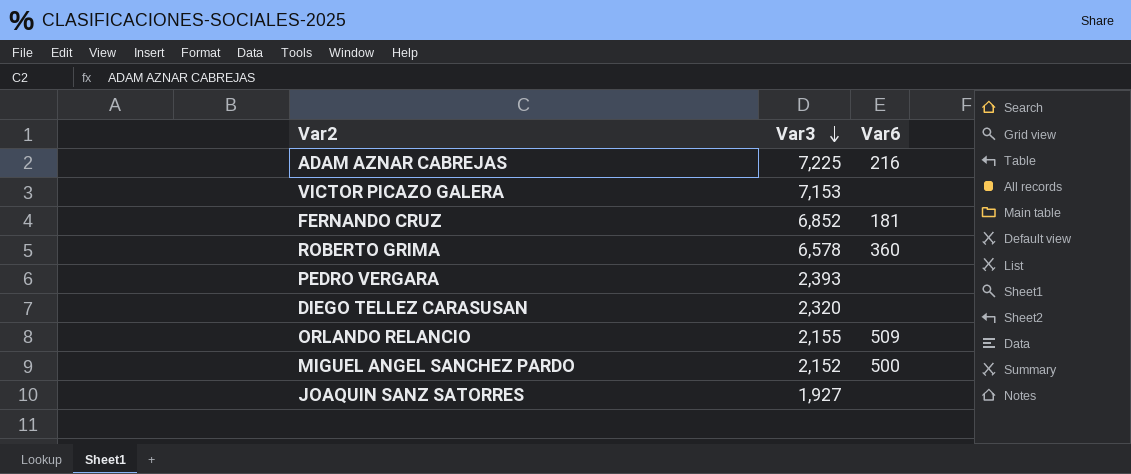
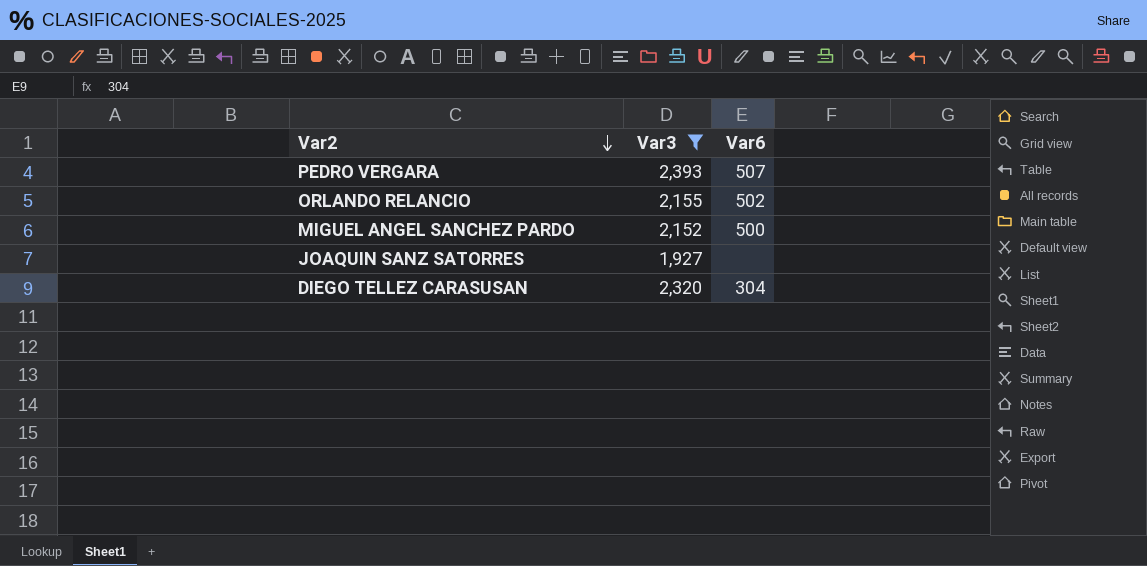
filter: none -> Var3 <= 2,393
row order: Var3 descending -> Var2 descending
PEDRO VERGARA | Var6: none -> 507
ORLANDO RELANCIO | Var6: 509 -> 502
DIEGO TELLEZ CARASUSAN | Var6: none -> 304

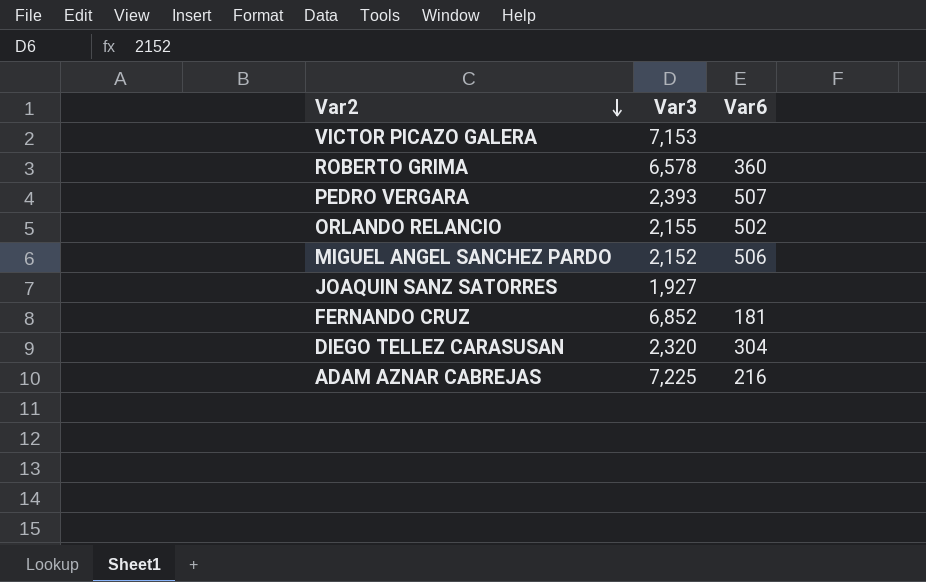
filter: Var3 <= 2,393 -> none
MIGUEL ANGEL SANCHEZ PARDO | Var6: 500 -> 506

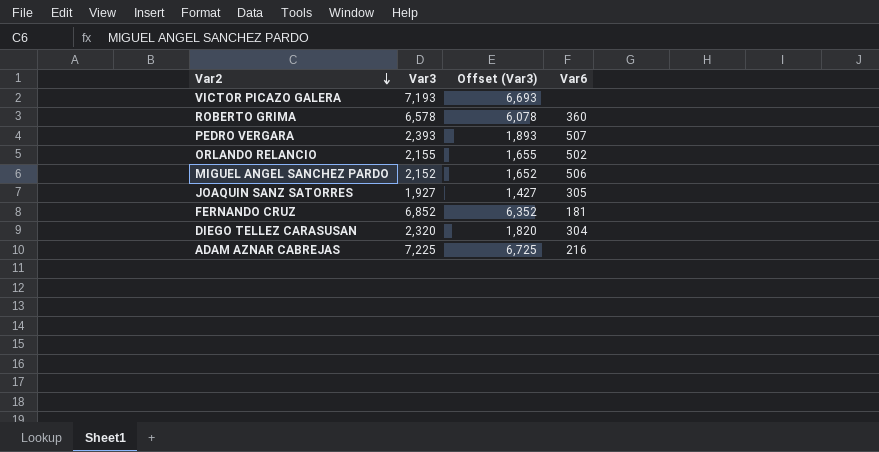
column Offset (Var3) | formula: none -> [Var3] - 500
VICTOR PICAZO GALERA | Var3: 7,153 -> 7,193
JOAQUIN SANZ SATORRES | Var6: none -> 305

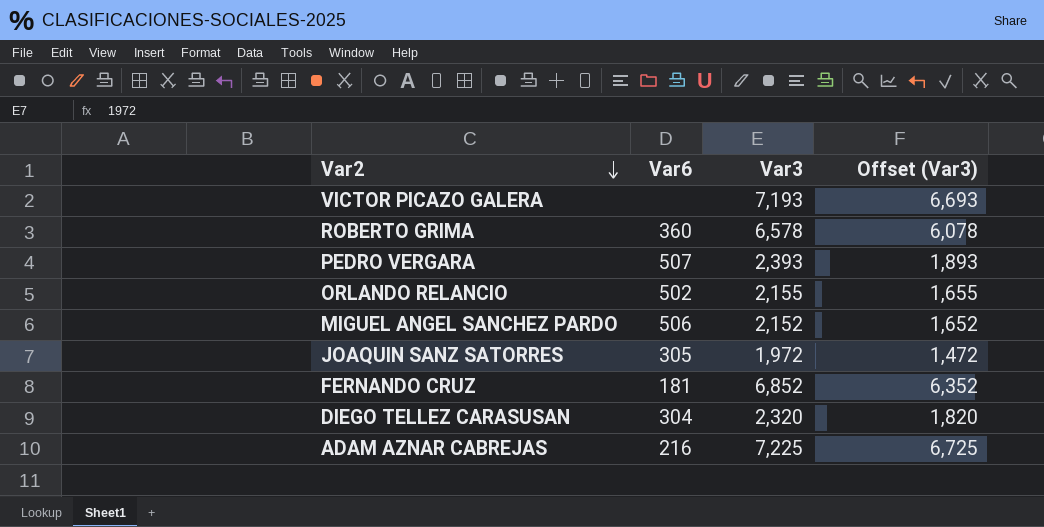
column Var6 | position: 4 -> 2
JOAQUIN SANZ SATORRES | Var3: 1,927 -> 1,972
JOAQUIN SANZ SATORRES | Offset (Var3): 1,427 -> 1,472

